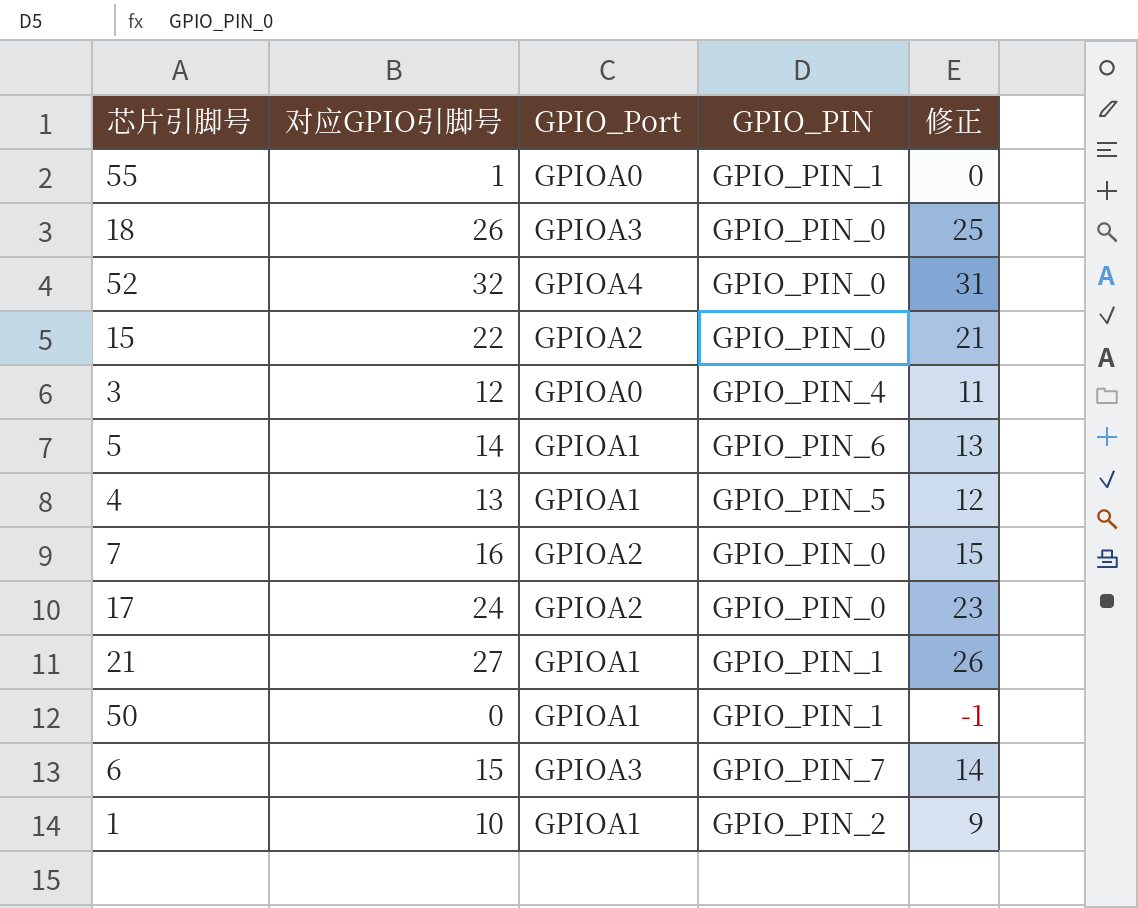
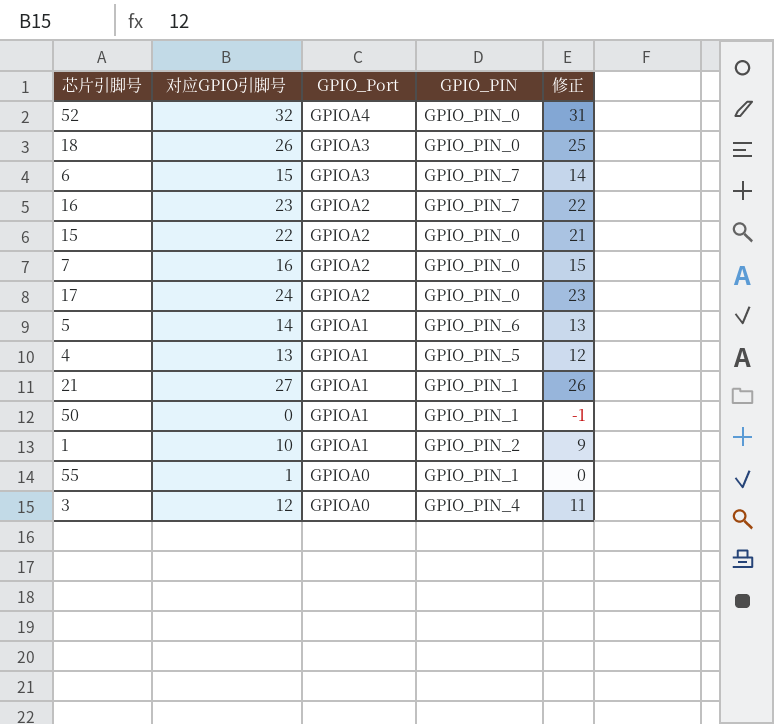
row order: none -> GPIO_Port descending
row 16: none -> 23 | GPIOA2 | GPIO_PIN_7 | 22

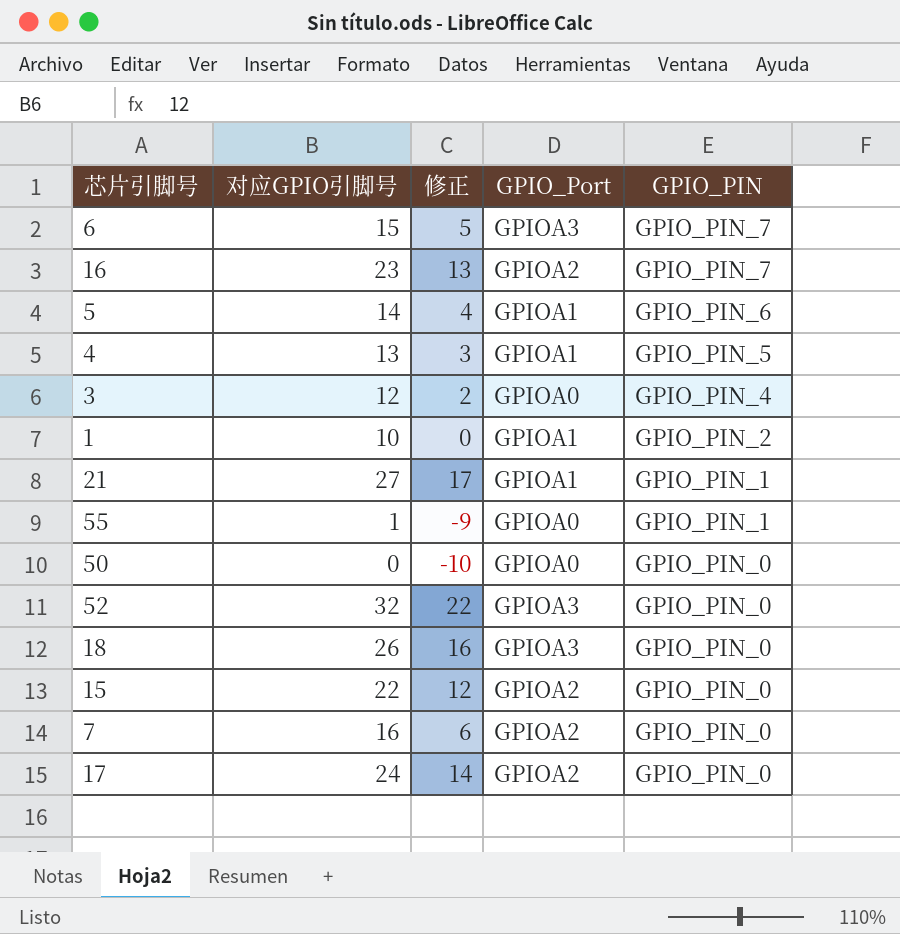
row order: GPIO_Port descending -> GPIO_PIN descending
column 修正 | formula: [对应GPIO引脚号] - 1 -> [对应GPIO引脚号] - 10
column 修正 | position: 5 -> 3
50 | GPIO_Port: GPIOA1 -> GPIOA0
50 | GPIO_PIN: GPIO_PIN_1 -> GPIO_PIN_0
52 | GPIO_Port: GPIOA4 -> GPIOA3

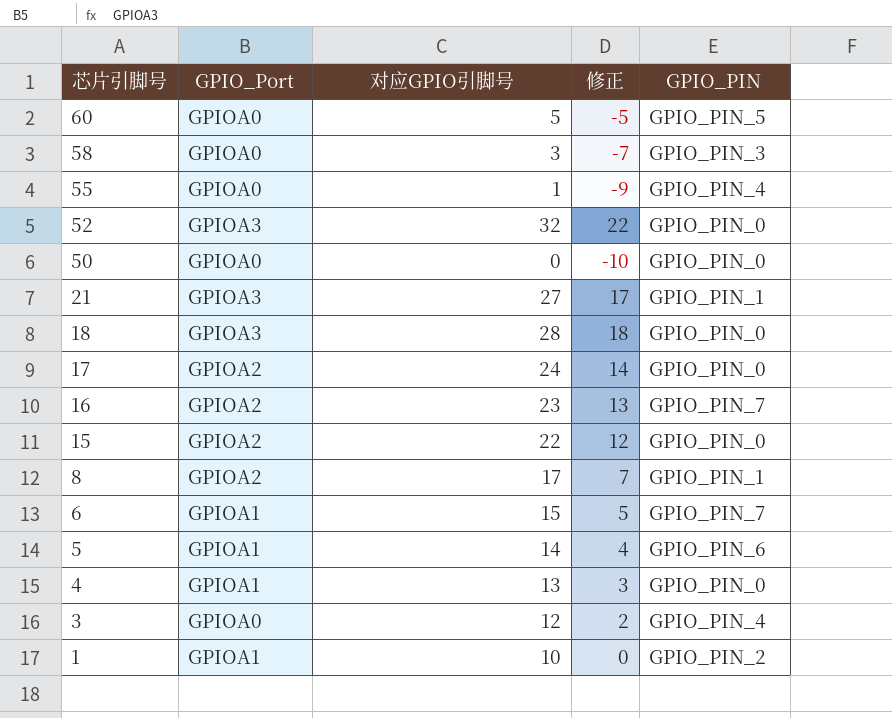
row order: GPIO_PIN descending -> 芯片引脚号 descending
column GPIO_Port | position: 4 -> 2
row 7: 16 | 6 | GPIOA2 | GPIO_PIN_0 -> none
row 60: none -> GPIOA0 | 5 | -5 | GPIO_PIN_5
row 58: none -> GPIOA0 | 3 | -7 | GPIO_PIN_3
55 | GPIO_PIN: GPIO_PIN_1 -> GPIO_PIN_4
21 | GPIO_Port: GPIOA1 -> GPIOA3
18 | 对应GPIO引脚号: 26 -> 28
18 | 修正: 16 -> 18
row 8: none -> GPIOA2 | 17 | 7 | GPIO_PIN_1
6 | GPIO_Port: GPIOA3 -> GPIOA1
4 | GPIO_PIN: GPIO_PIN_5 -> GPIO_PIN_0

